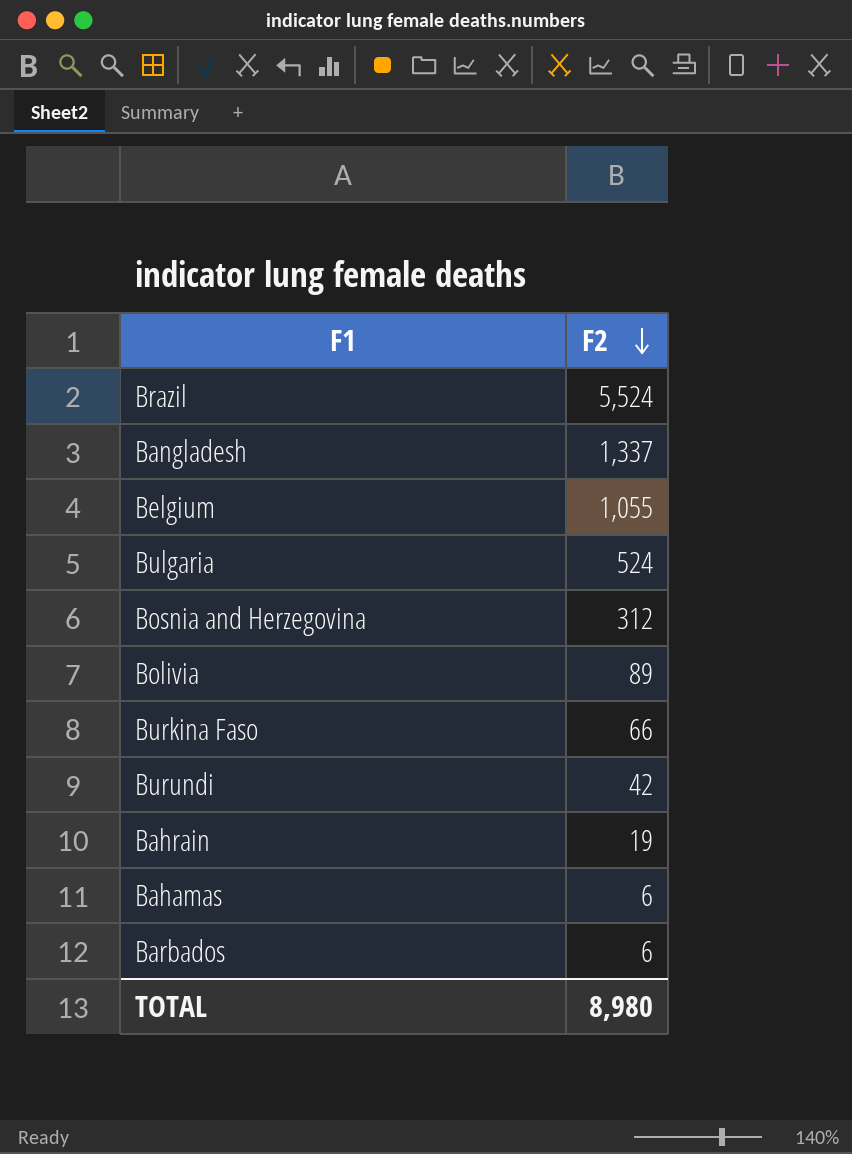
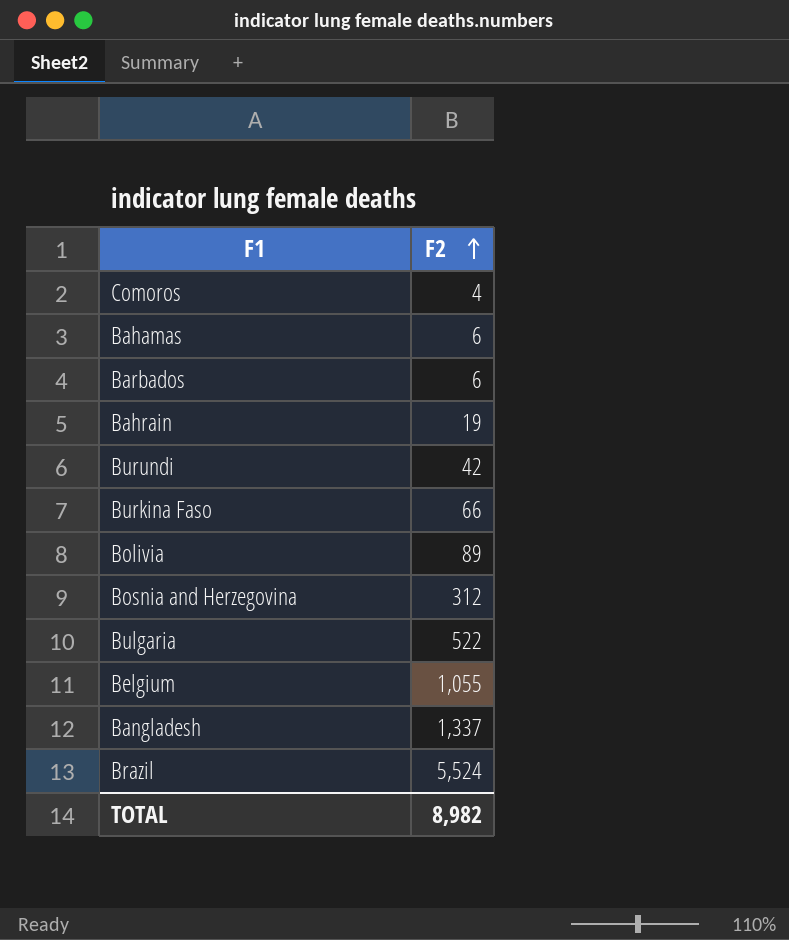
row order: F2 descending -> F2 ascending
row Comoros: none -> 4
Bulgaria | F2: 524 -> 522
TOTAL | F2: 8,980 -> 8,982

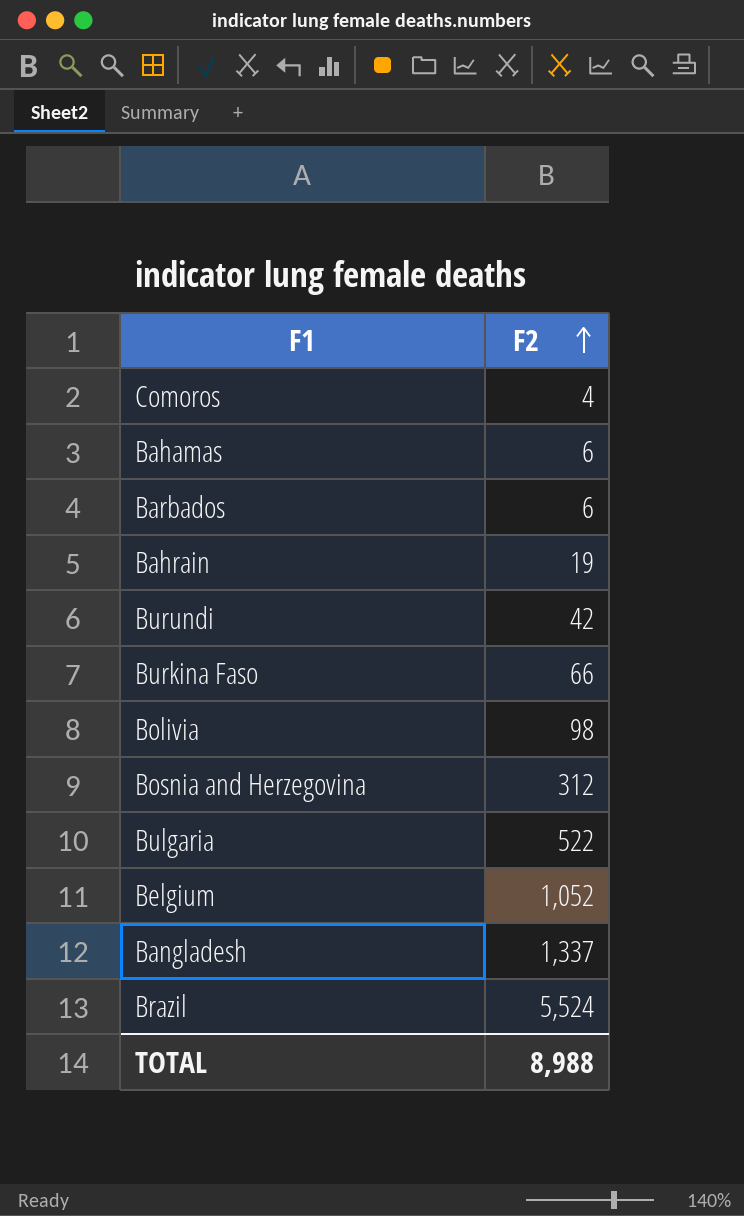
Bolivia | F2: 89 -> 98
Belgium | F2: 1,055 -> 1,052
TOTAL | F2: 8,982 -> 8,988

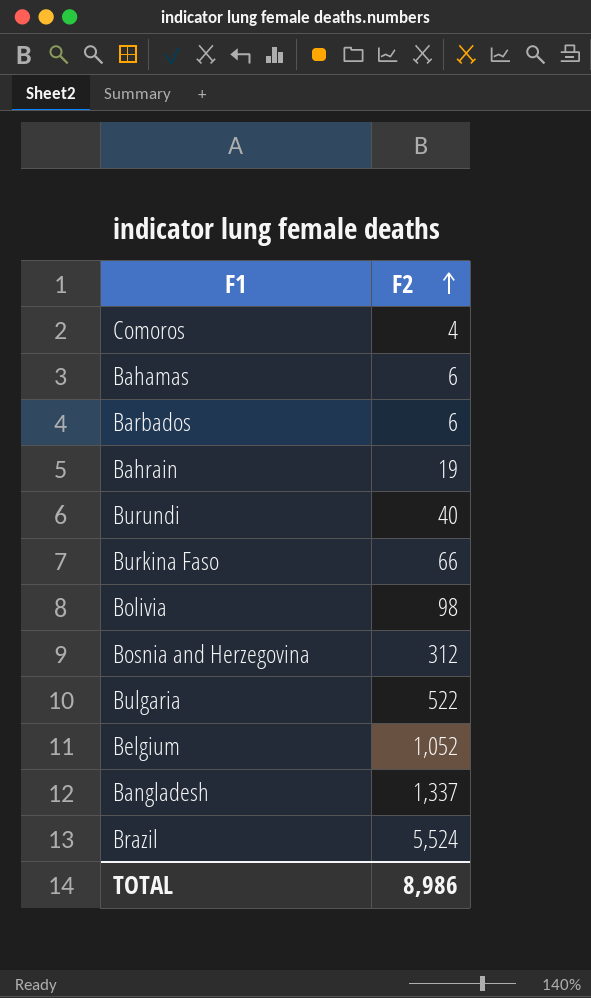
Burundi | F2: 42 -> 40
TOTAL | F2: 8,988 -> 8,986

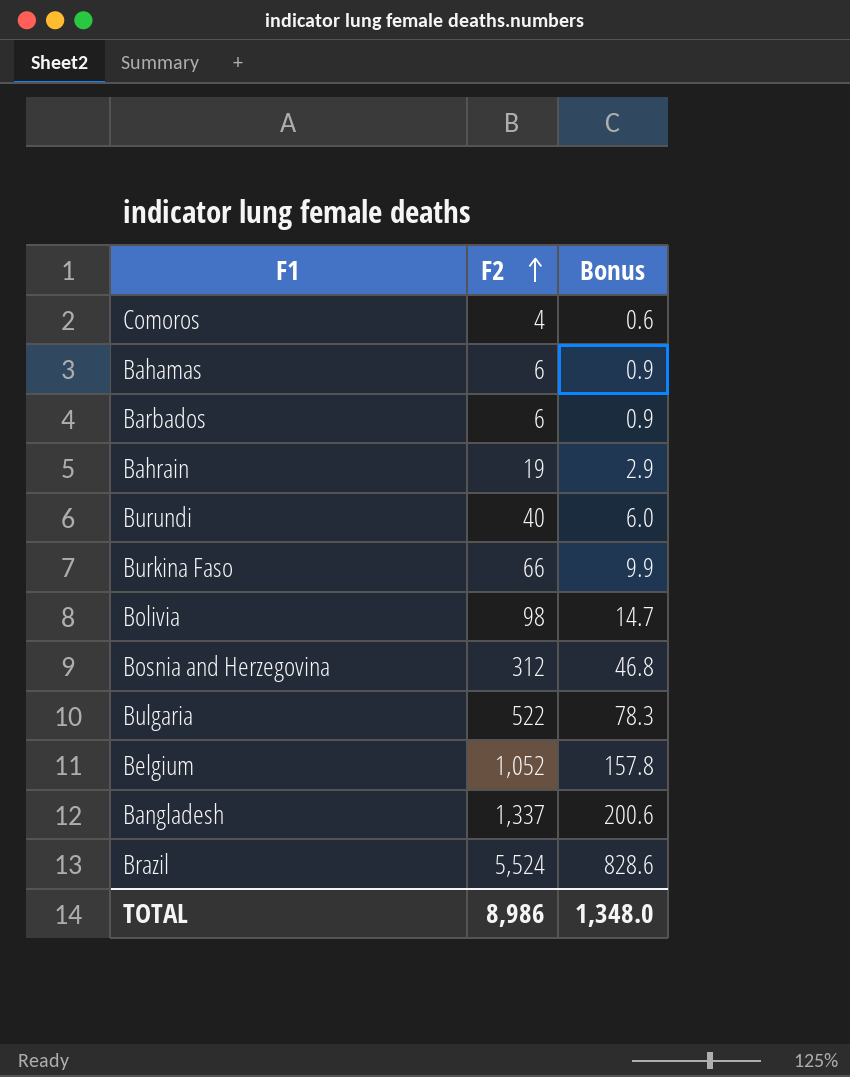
column Bonus | formula: none -> [F2] * 0.15

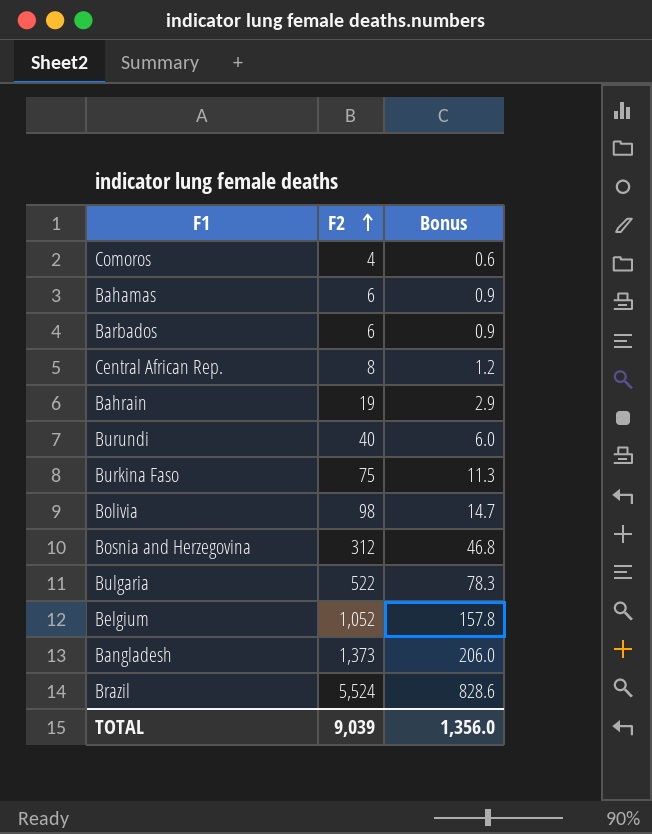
row Central African Rep.: none -> 8 | 1.2
Burkina Faso | F2: 66 -> 75
Burkina Faso | Bonus: 9.9 -> 11.3
Bangladesh | F2: 1,337 -> 1,373
Bangladesh | Bonus: 200.6 -> 206.0
TOTAL | F2: 8,986 -> 9,039
TOTAL | Bonus: 1,348.0 -> 1,356.0

